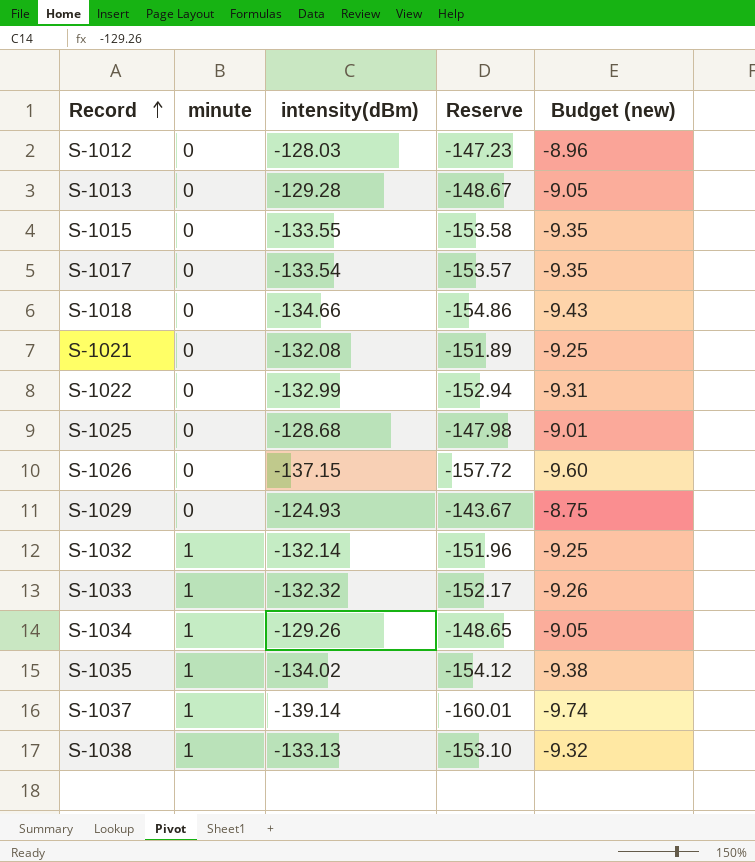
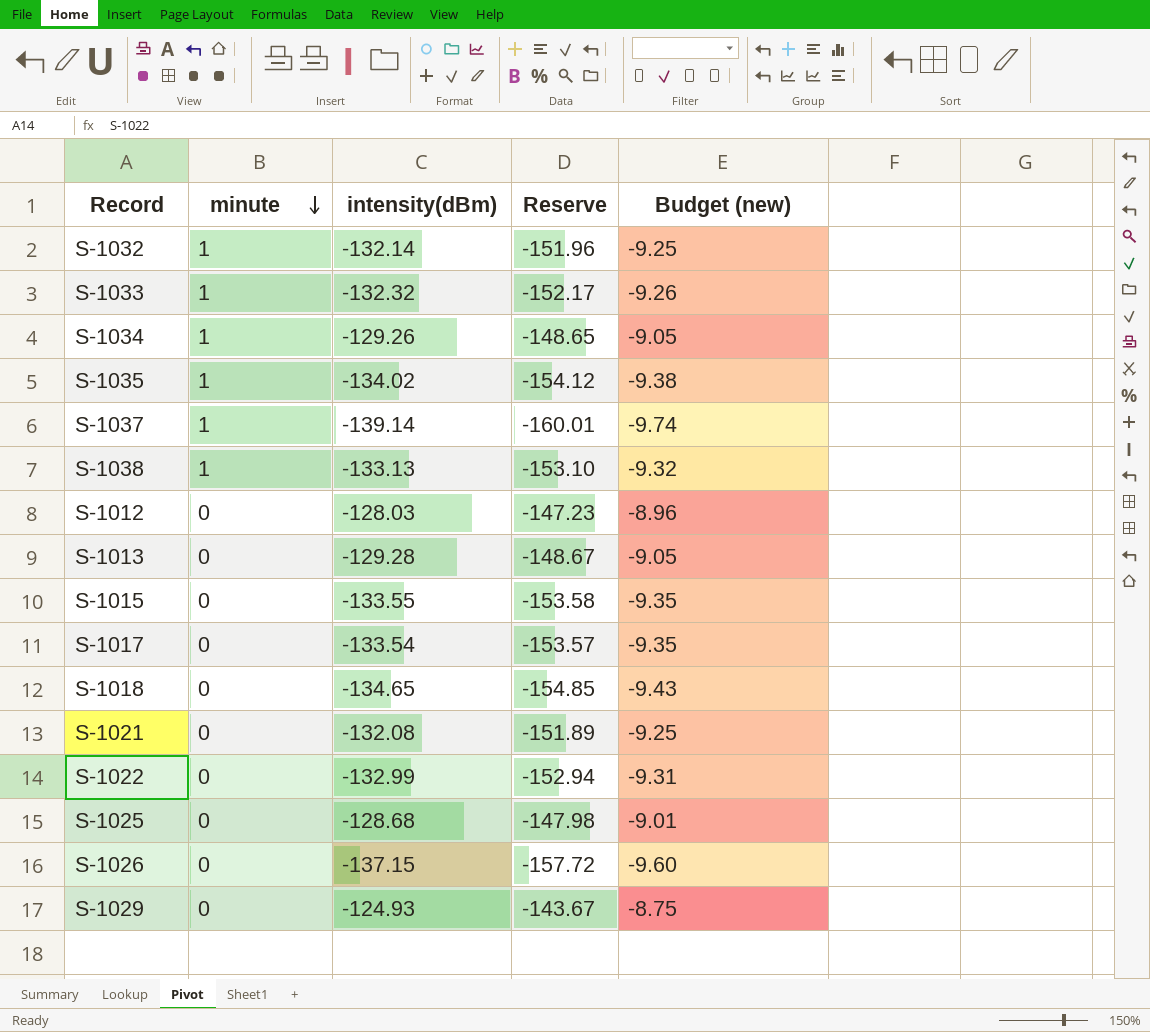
row order: Record ascending -> minute descending
S-1018 | intensity(dBm): -134.66 -> -134.65
S-1018 | Reserve: -154.86 -> -154.85

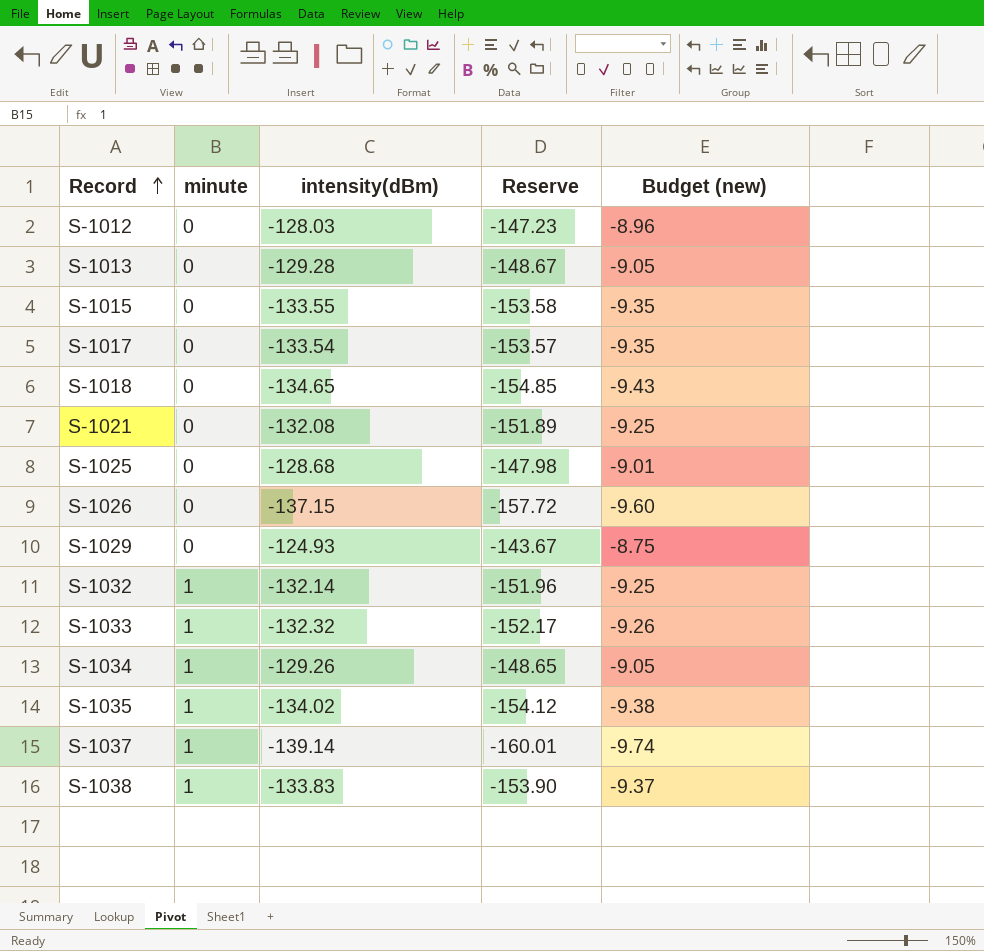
row order: minute descending -> Record ascending
row S-1022: 0 | -132.99 | -152.94 | -9.31 -> none
S-1038 | intensity(dBm): -133.13 -> -133.83
S-1038 | Reserve: -153.10 -> -153.90
S-1038 | Budget (new): -9.32 -> -9.37

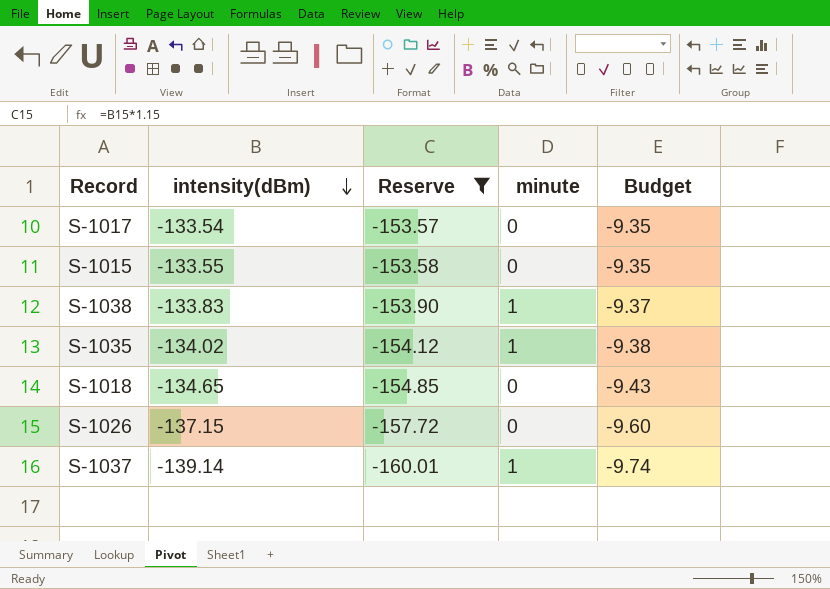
filter: none -> Reserve <= -153.57
row order: Record ascending -> intensity(dBm) descending
column minute | position: 2 -> 4
column name: Budget (new) -> Budget

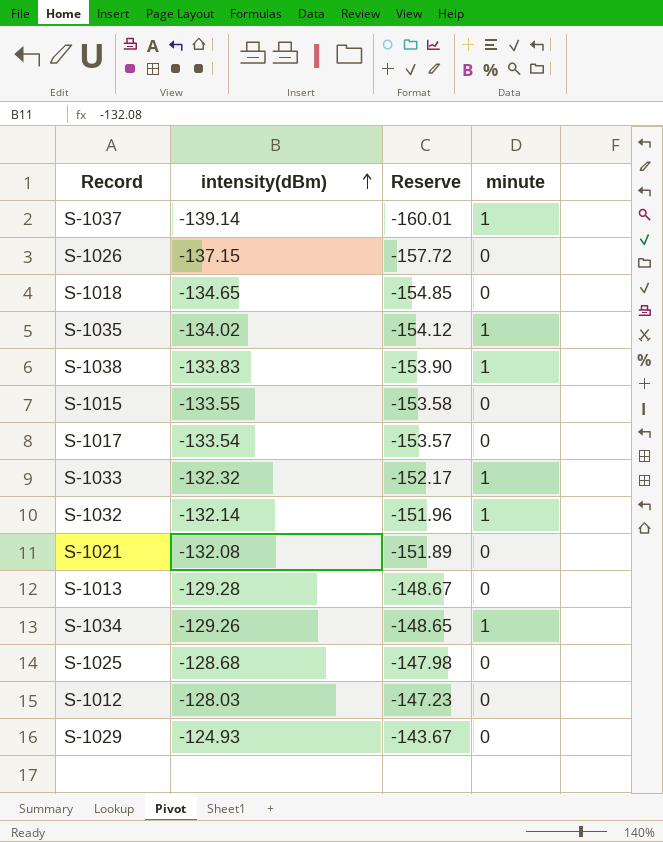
filter: Reserve <= -153.57 -> none
row order: intensity(dBm) descending -> intensity(dBm) ascending
column Budget | formula: [intensity(dBm)] * 0.07 -> none

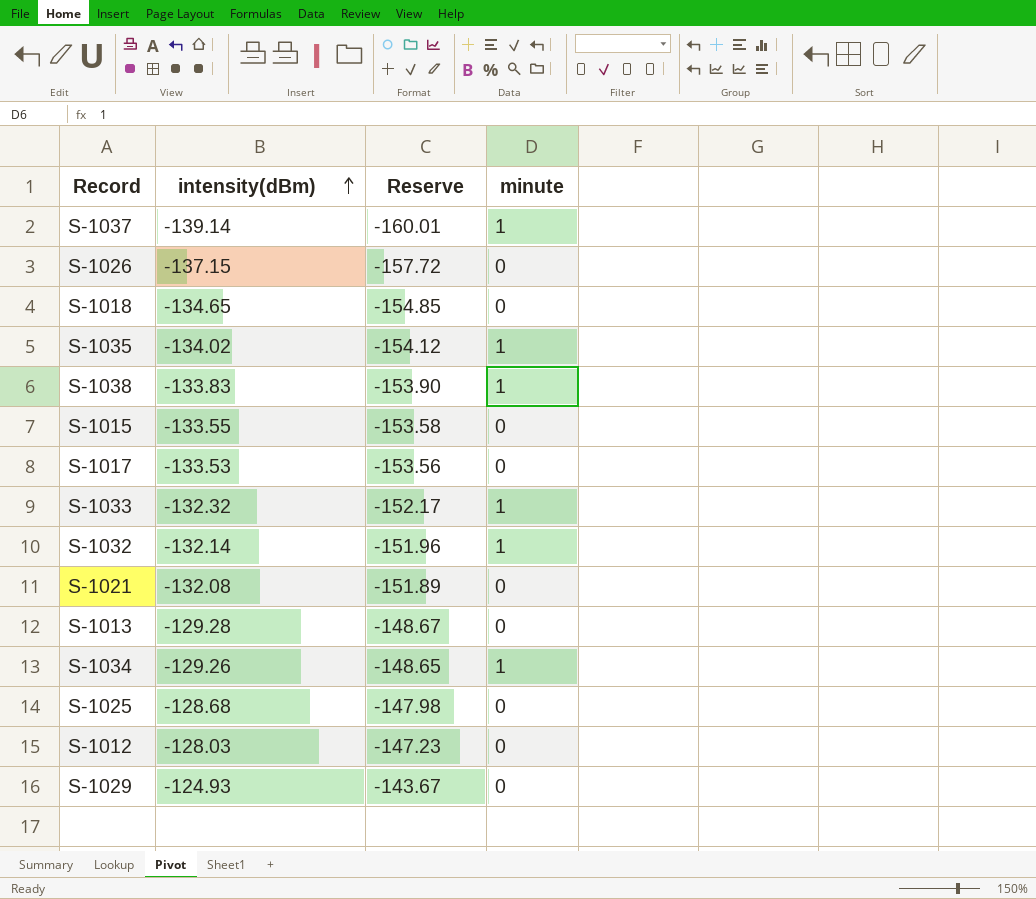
S-1017 | intensity(dBm): -133.54 -> -133.53
S-1017 | Reserve: -153.57 -> -153.56

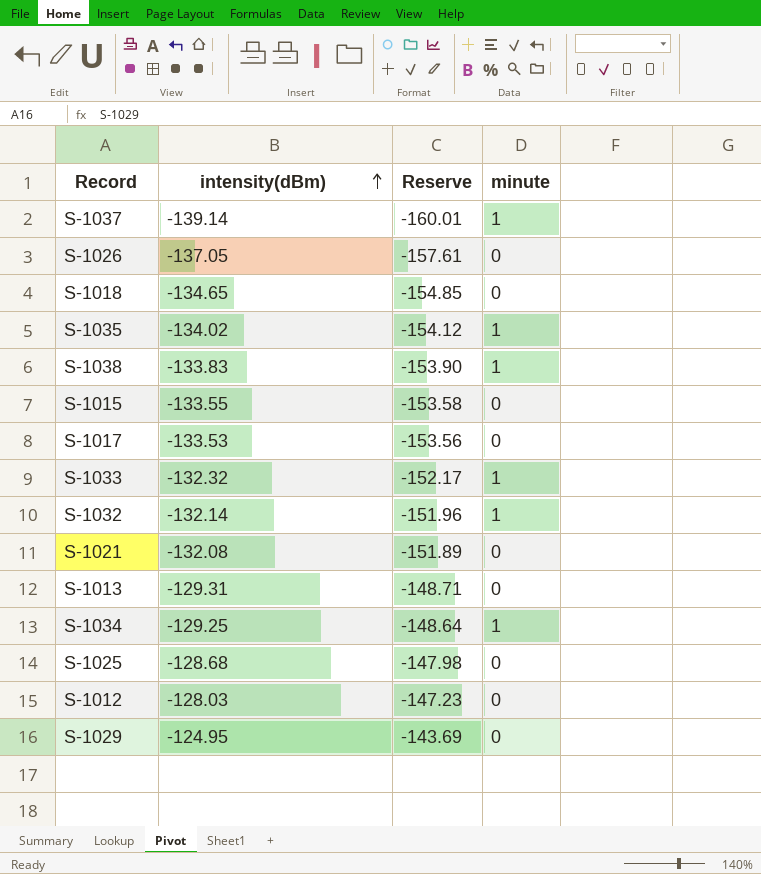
S-1026 | intensity(dBm): -137.15 -> -137.05
S-1026 | Reserve: -157.72 -> -157.61
S-1013 | intensity(dBm): -129.28 -> -129.31
S-1013 | Reserve: -148.67 -> -148.71
S-1034 | intensity(dBm): -129.26 -> -129.25
S-1034 | Reserve: -148.65 -> -148.64
S-1029 | intensity(dBm): -124.93 -> -124.95
S-1029 | Reserve: -143.67 -> -143.69

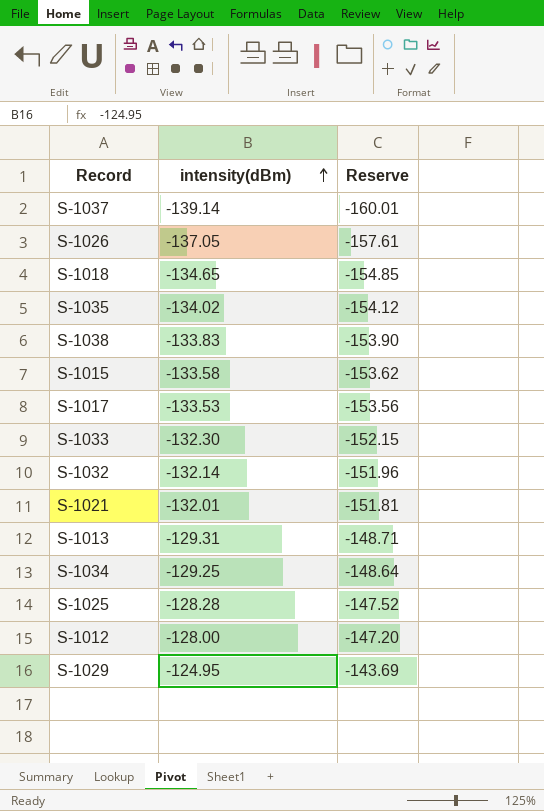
column minute | position: 4 -> none
S-1015 | intensity(dBm): -133.55 -> -133.58
S-1015 | Reserve: -153.58 -> -153.62
S-1033 | intensity(dBm): -132.32 -> -132.30
S-1033 | Reserve: -152.17 -> -152.15
S-1021 | intensity(dBm): -132.08 -> -132.01
S-1021 | Reserve: -151.89 -> -151.81
S-1025 | intensity(dBm): -128.68 -> -128.28
S-1025 | Reserve: -147.98 -> -147.52
S-1012 | intensity(dBm): -128.03 -> -128.00
S-1012 | Reserve: -147.23 -> -147.20

